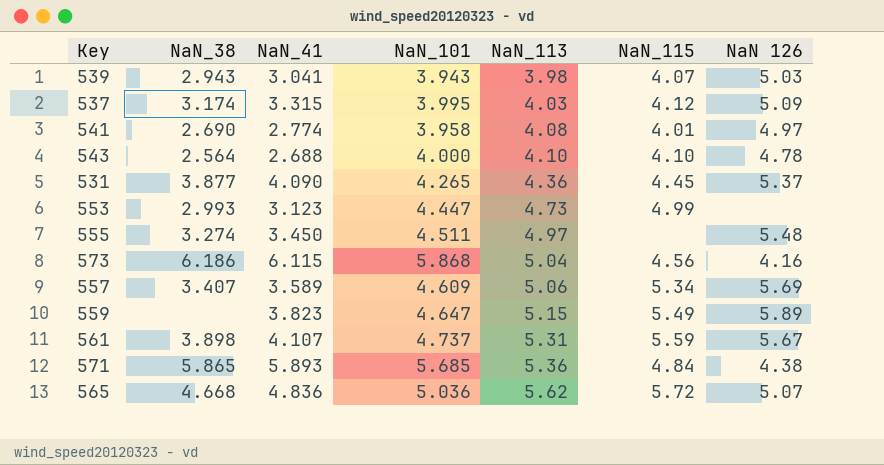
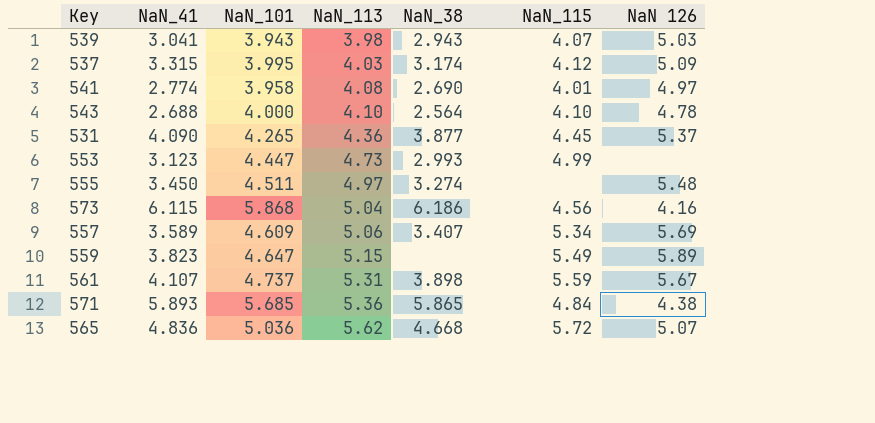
column NaN_38 | position: 2 -> 5

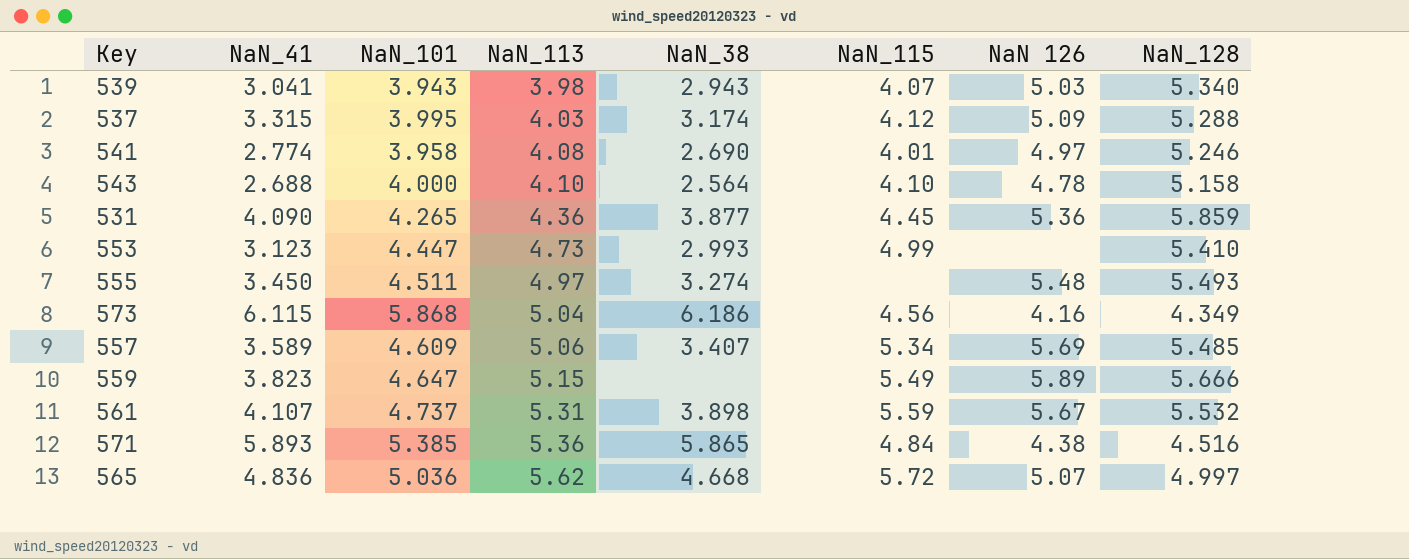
column NaN_128 | position: none -> 8
531 | NaN 126: 5.37 -> 5.36
571 | NaN_101: 5.685 -> 5.385

